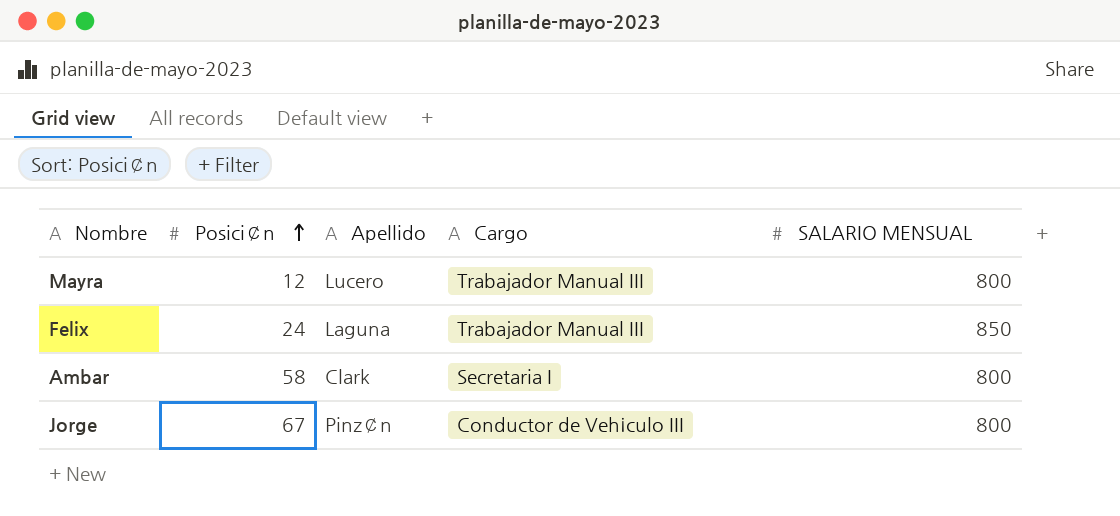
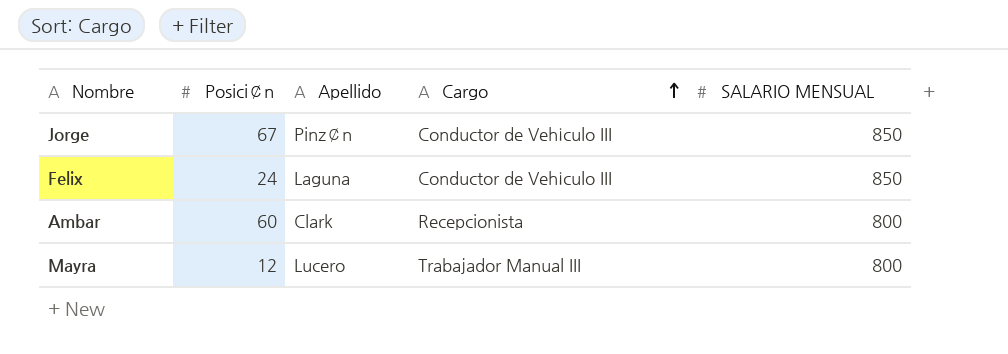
row order: Posici¢n ascending -> Cargo ascending
Jorge | SALARIO MENSUAL: 800 -> 850
Felix | Cargo: Trabajador Manual III -> Conductor de Veh¡culo III
Ambar | Posici¢n: 58 -> 60
Ambar | Cargo: Secretaria I -> Recepcionista

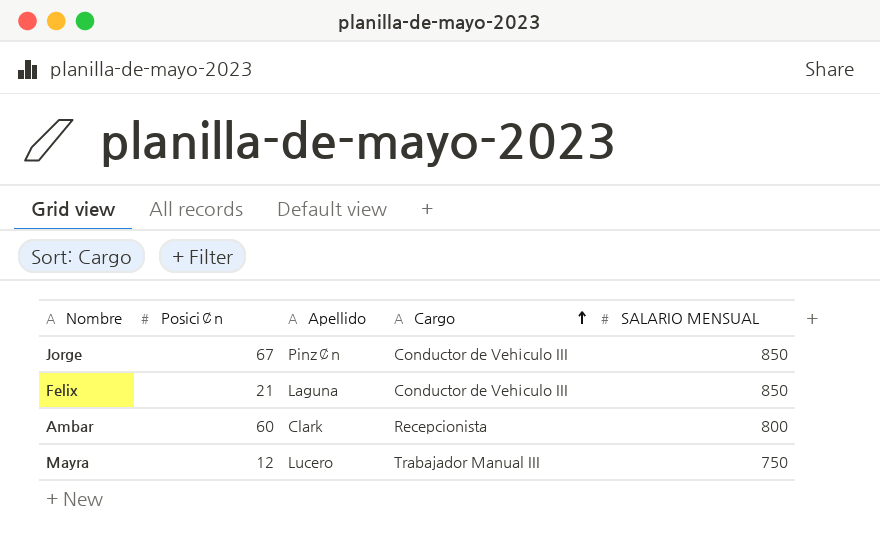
Felix | Posici¢n: 24 -> 21
Mayra | SALARIO MENSUAL: 800 -> 750

